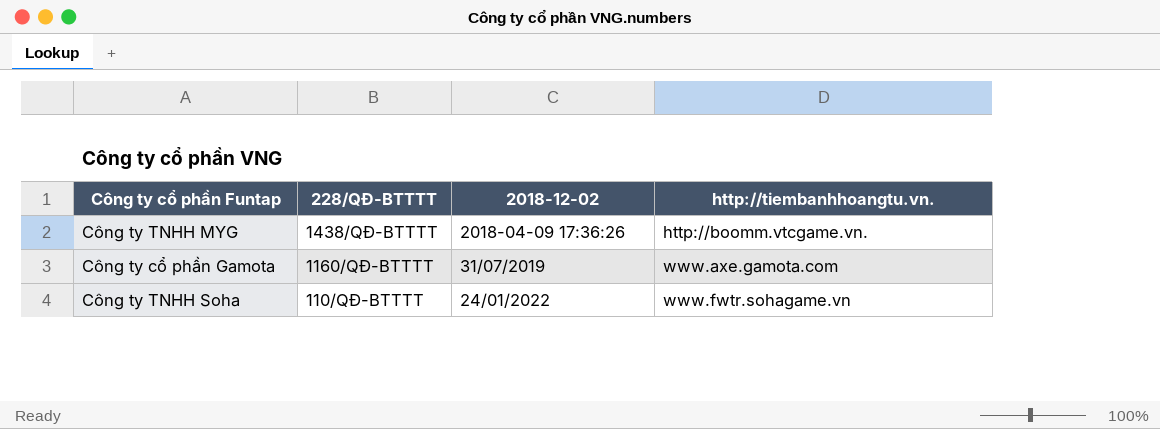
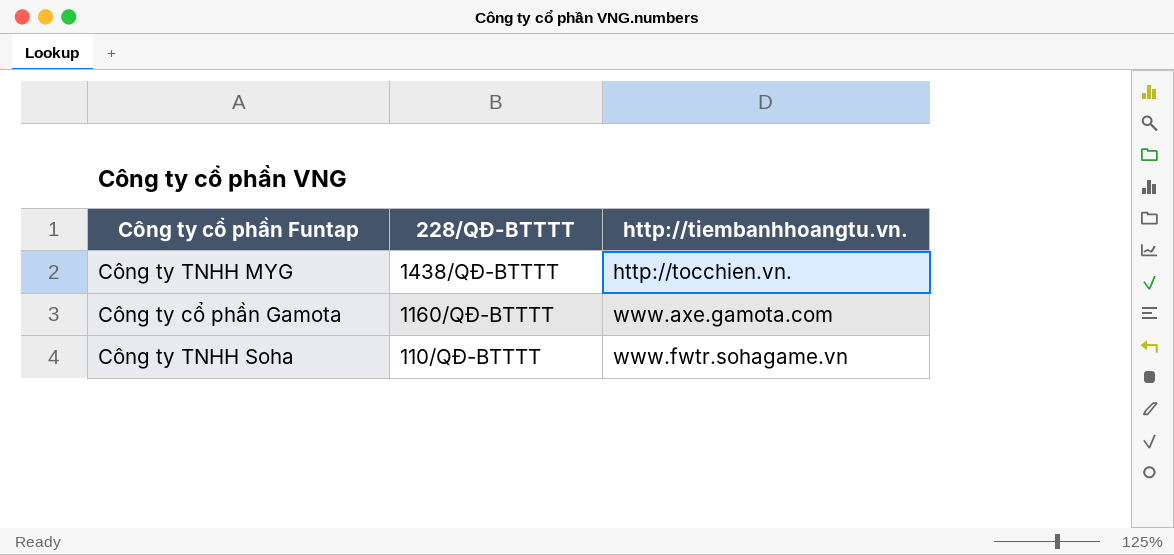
column 2018-12-02 | position: 3 -> none
Công ty TNHH MYG | http://tiembanhhoangtu.vn.: http://boomm.vtcgame.vn. -> http://tocchien.vn.

